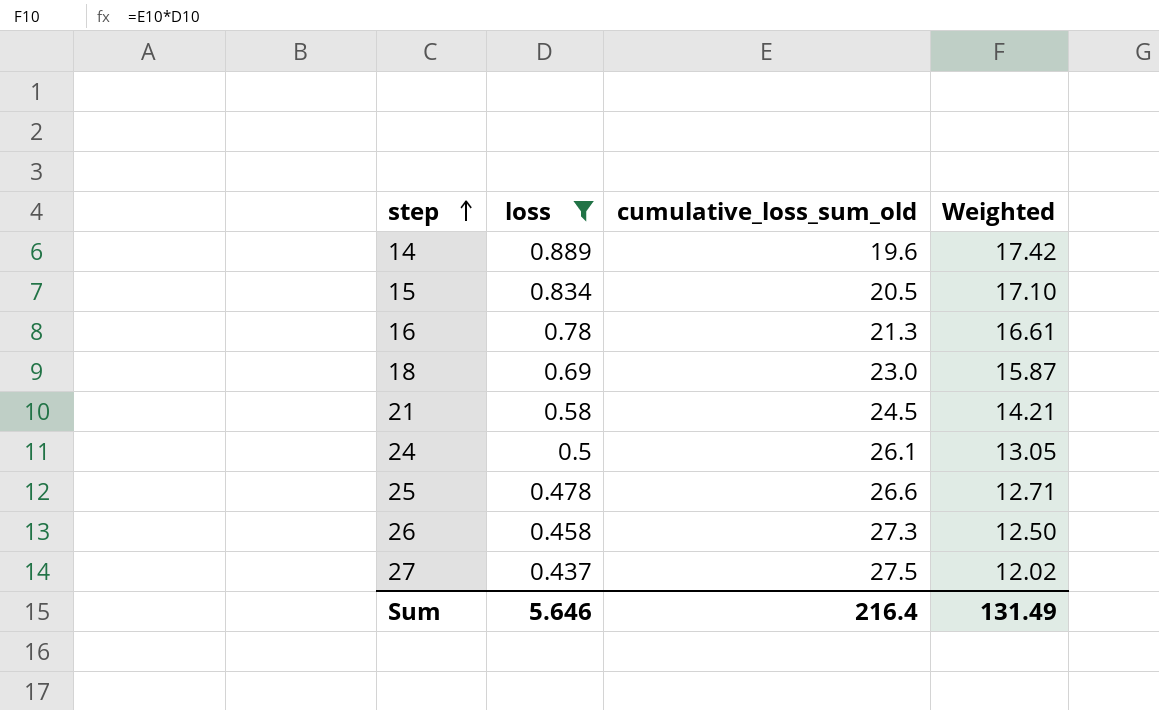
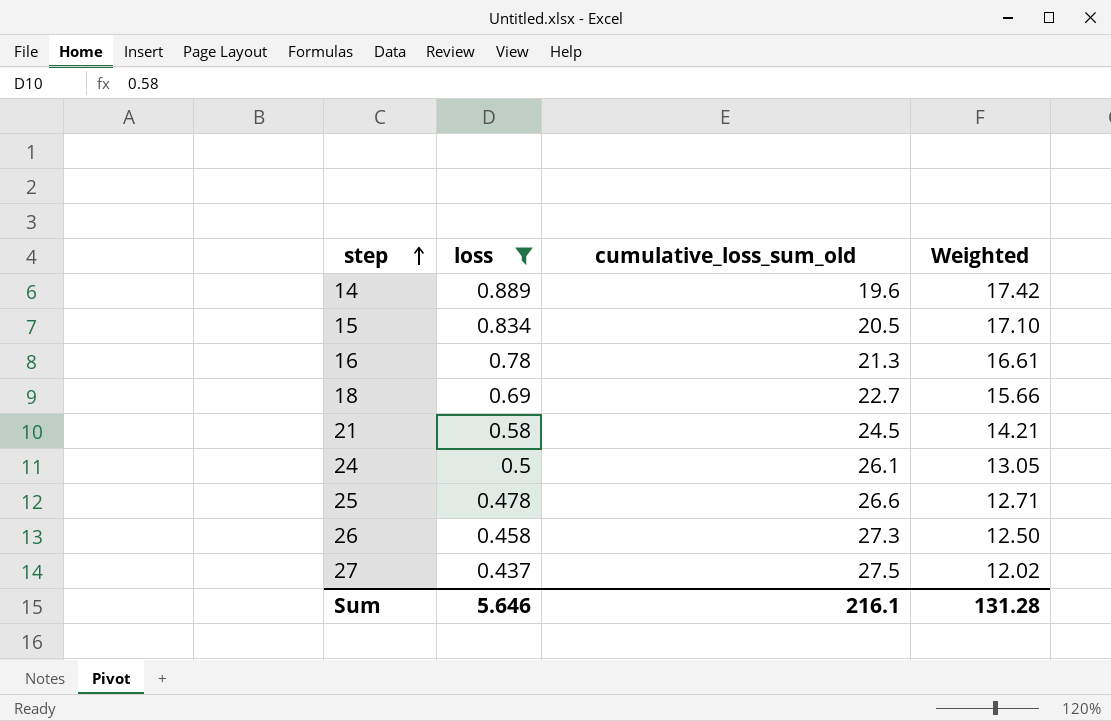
18 | cumulative_loss_sum_old: 23.0 -> 22.7
18 | Weighted: 15.87 -> 15.66
Sum | cumulative_loss_sum_old: 216.4 -> 216.1
Sum | Weighted: 131.49 -> 131.28

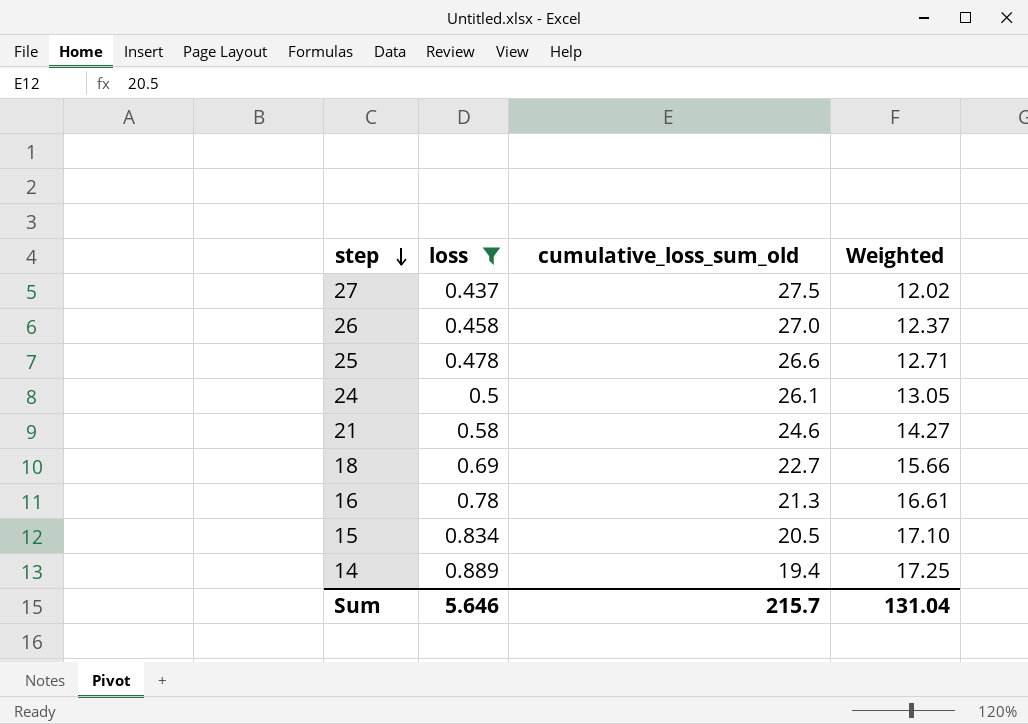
row order: step ascending -> step descending
26 | cumulative_loss_sum_old: 27.3 -> 27.0
26 | Weighted: 12.50 -> 12.37
21 | cumulative_loss_sum_old: 24.5 -> 24.6
21 | Weighted: 14.21 -> 14.27
14 | cumulative_loss_sum_old: 19.6 -> 19.4
14 | Weighted: 17.42 -> 17.25
Sum | cumulative_loss_sum_old: 216.1 -> 215.7
Sum | Weighted: 131.28 -> 131.04

